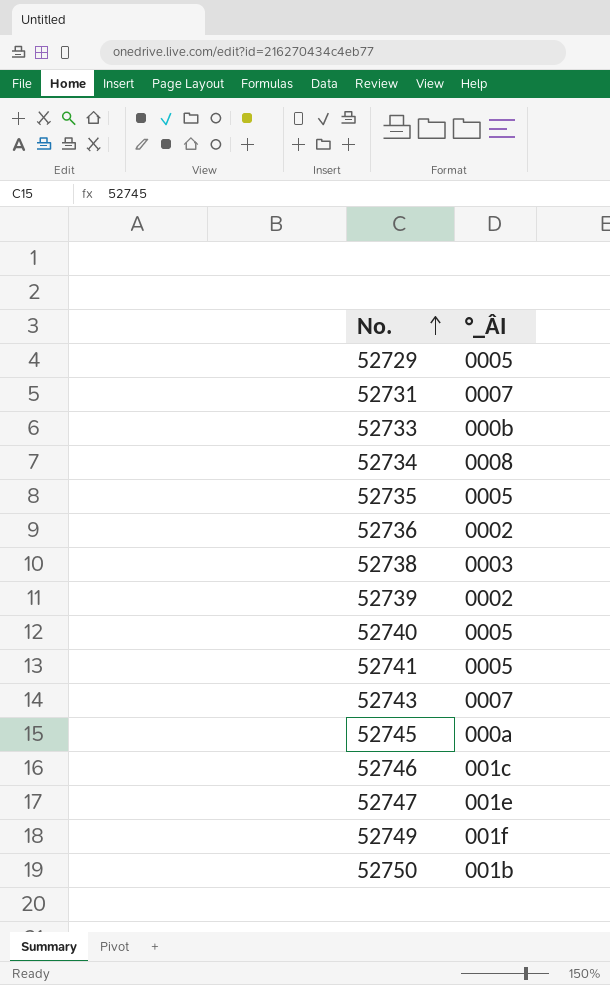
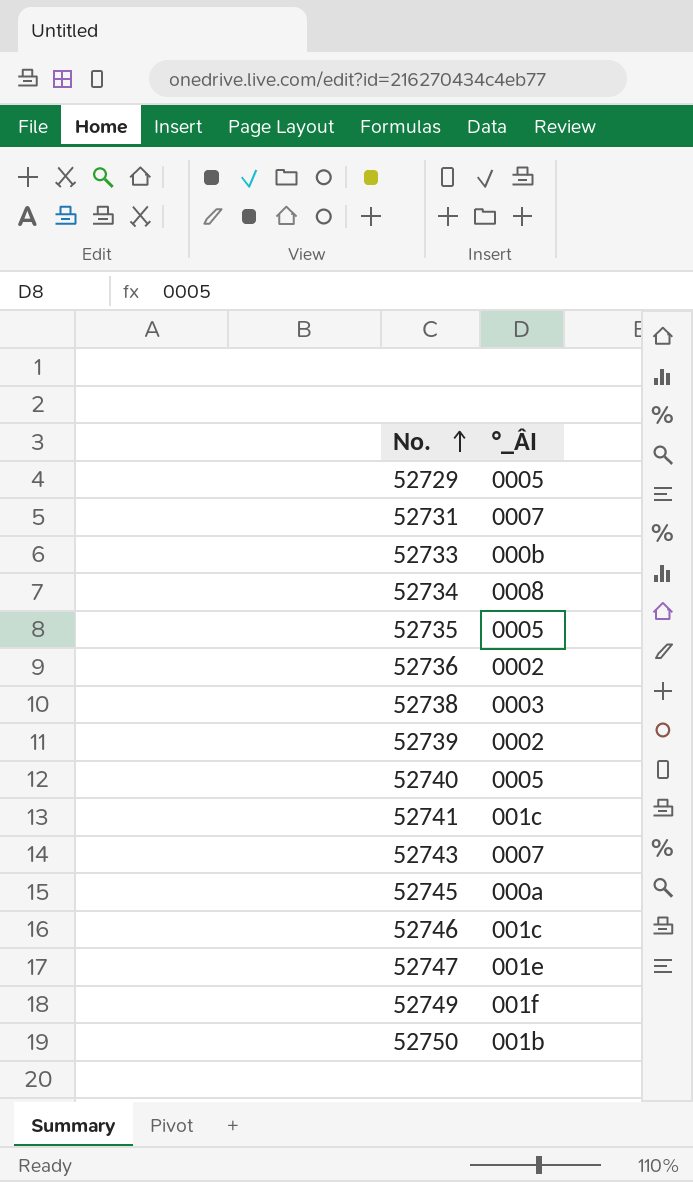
52741 | °_ÂI: 0005 -> 001c

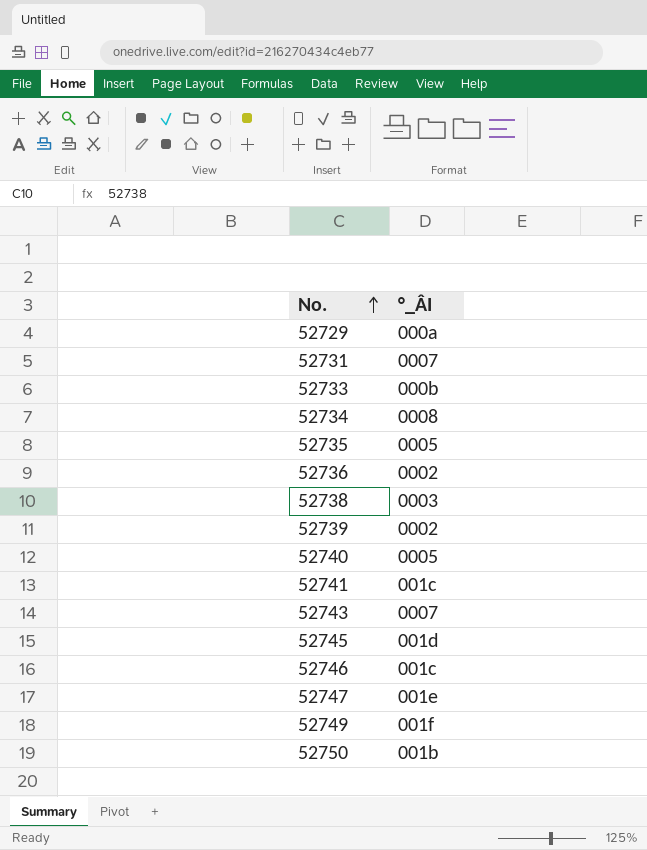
52729 | °_ÂI: 0005 -> 000a
52745 | °_ÂI: 000a -> 001d

